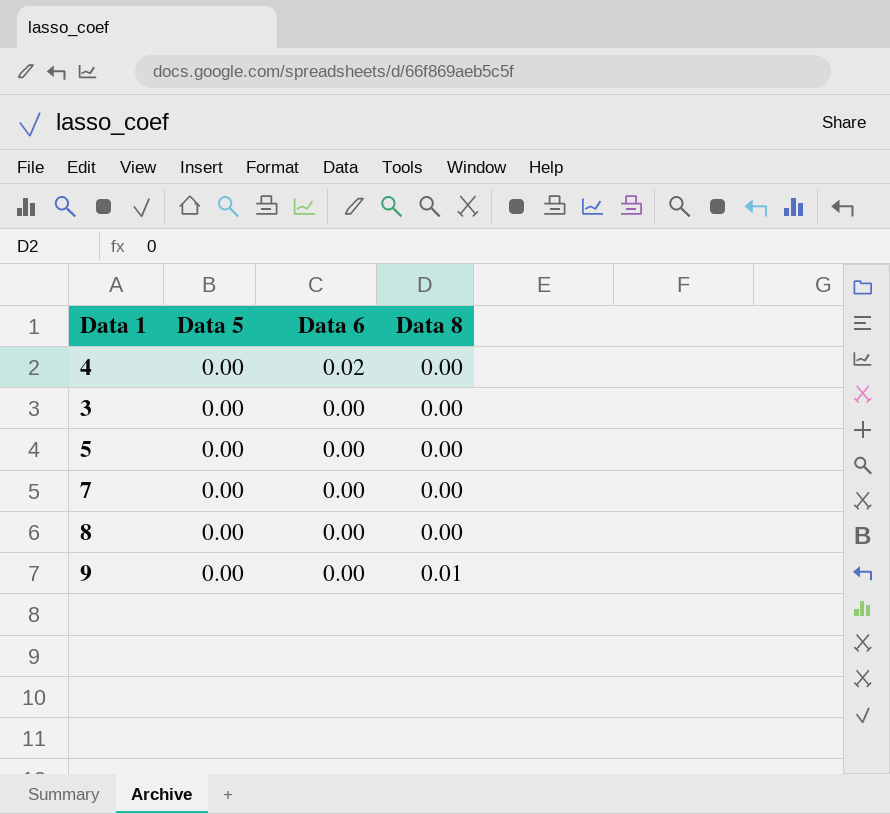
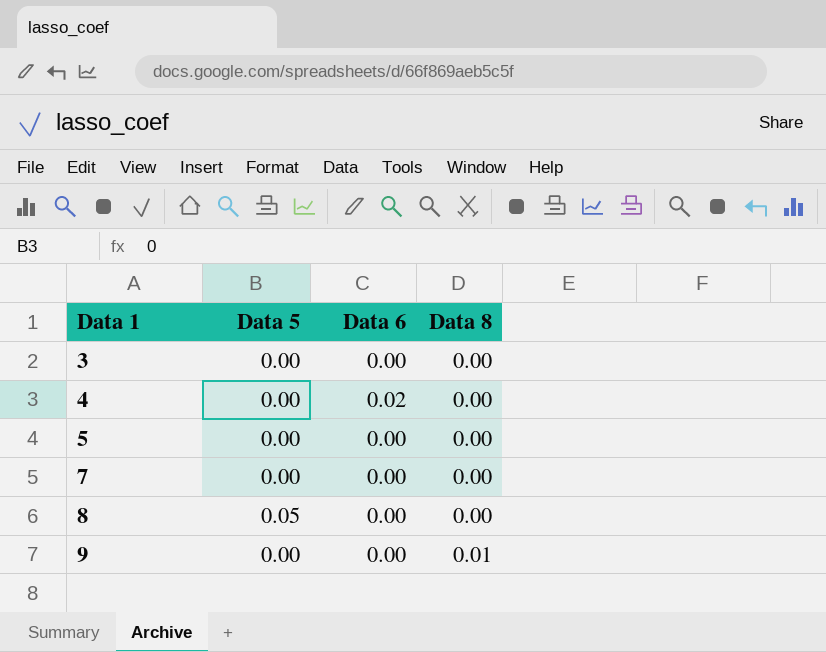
row order: Data 6 descending -> Data 1 ascending
8 | Data 5: 0.00 -> 0.05

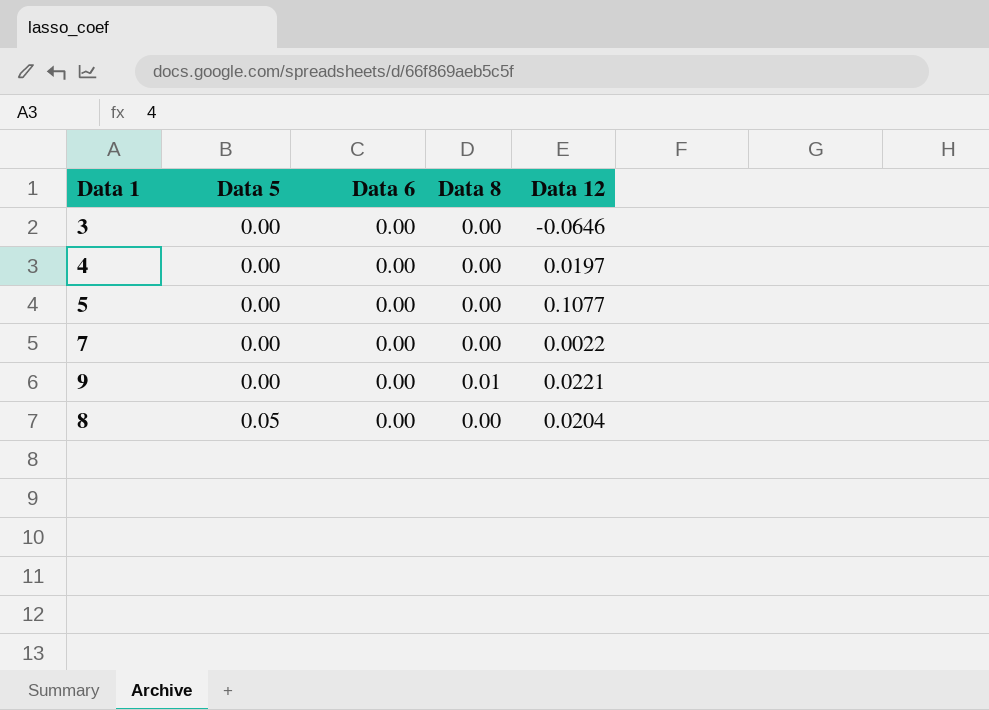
row order: Data 1 ascending -> Data 5 ascending
column Data 12 | position: none -> 5
4 | Data 6: 0.02 -> 0.00

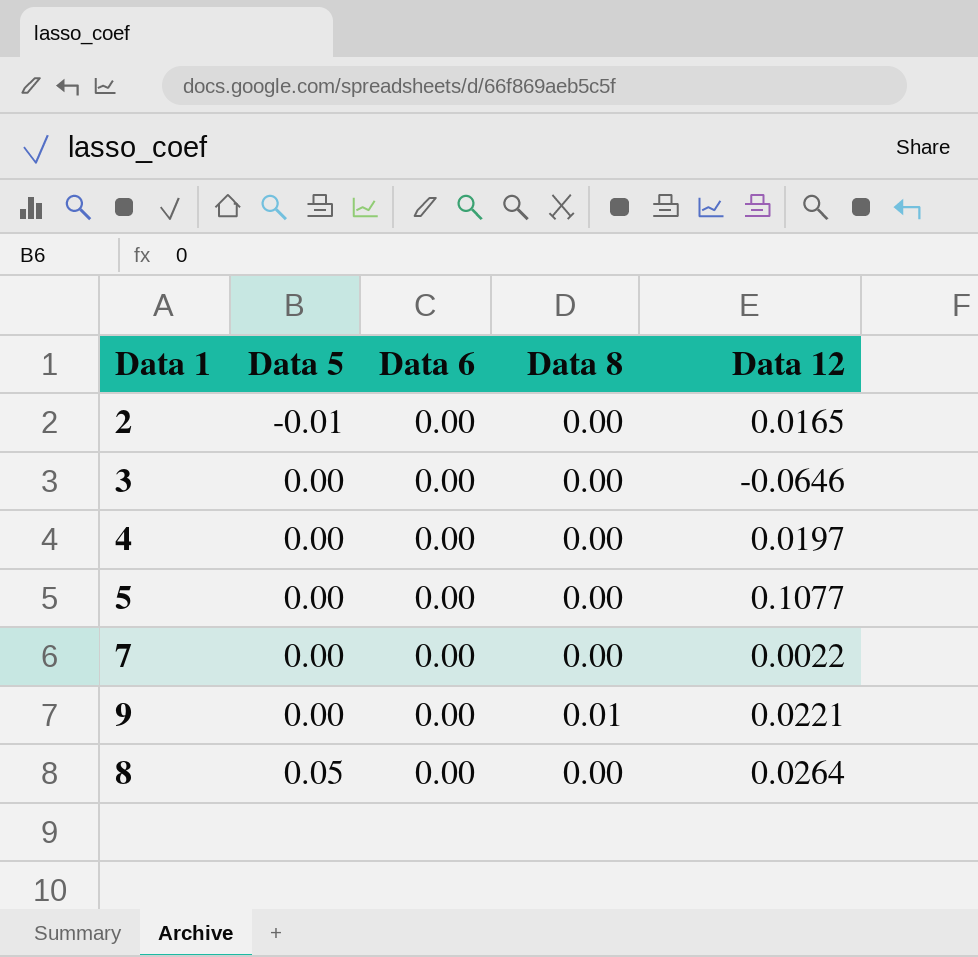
row 2: none -> -0.01 | 0.00 | 0.00 | 0.0165
8 | Data 12: 0.0204 -> 0.0264

